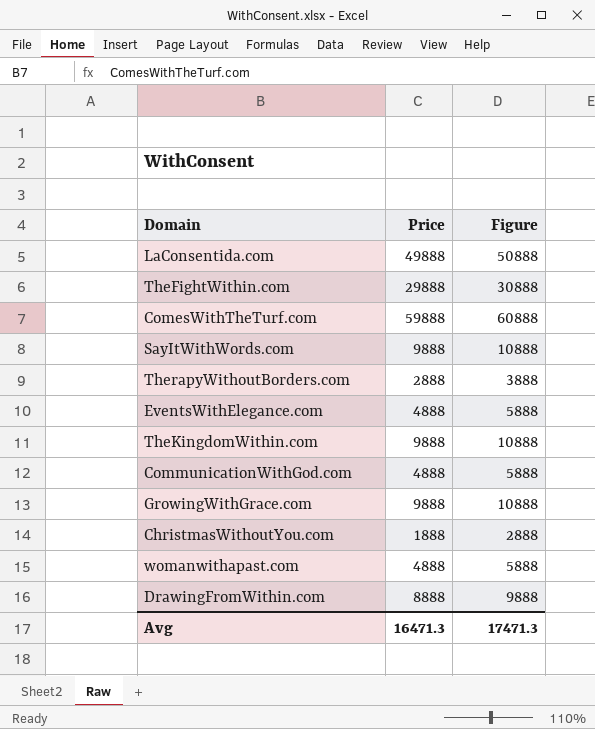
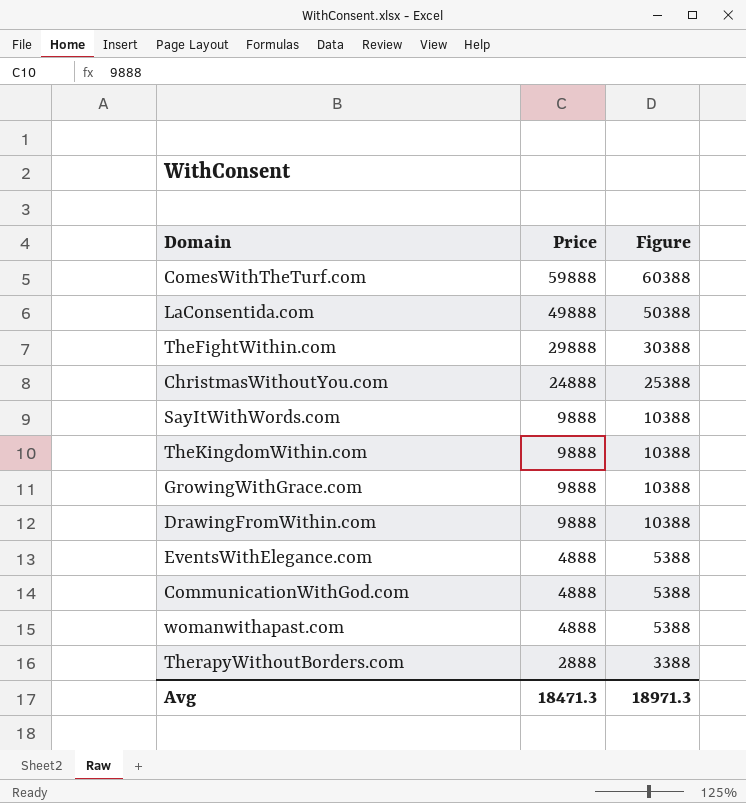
row order: none -> Price descending
column Figure | formula: [Price] + 1000 -> [Price] + 500
ChristmasWithoutYou.com | Price: 1888 -> 24888
DrawingFromWithin.com | Price: 8888 -> 9888
Avg | Price: 16471.3 -> 18471.3
Avg | Figure: 17471.3 -> 18971.3

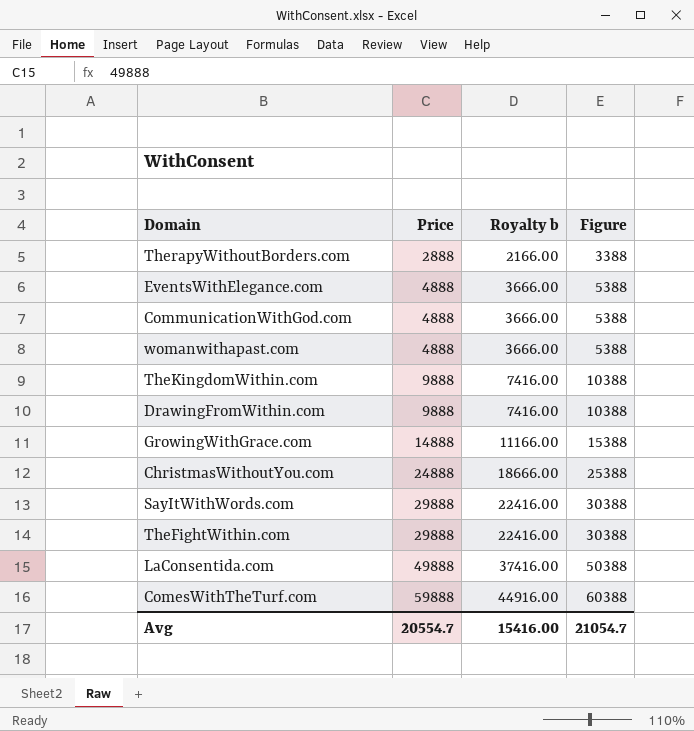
row order: Price descending -> Price ascending
column Royalty b | formula: none -> [Price] * 0.75
GrowingWithGrace.com | Price: 9888 -> 14888
GrowingWithGrace.com | Figure: 10388 -> 15388
SayItWithWords.com | Price: 9888 -> 29888
SayItWithWords.com | Figure: 10388 -> 30388
Avg | Price: 18471.3 -> 20554.7
Avg | Figure: 18971.3 -> 21054.7

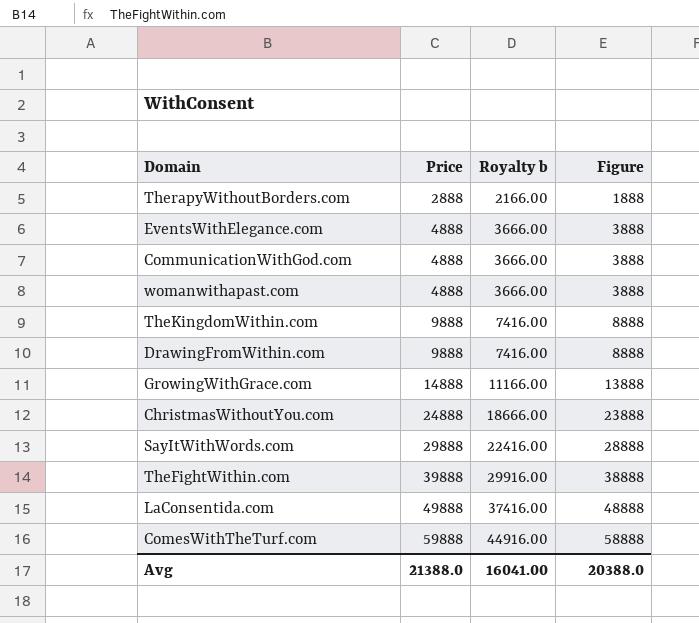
column Figure | formula: [Price] + 500 -> [Price] - 1000
TheFightWithin.com | Price: 29888 -> 39888
TheFightWithin.com | Royalty b: 22416.00 -> 29916.00
Avg | Price: 20554.7 -> 21388.0
Avg | Royalty b: 15416.00 -> 16041.00
Avg | Figure: 21054.7 -> 20388.0

